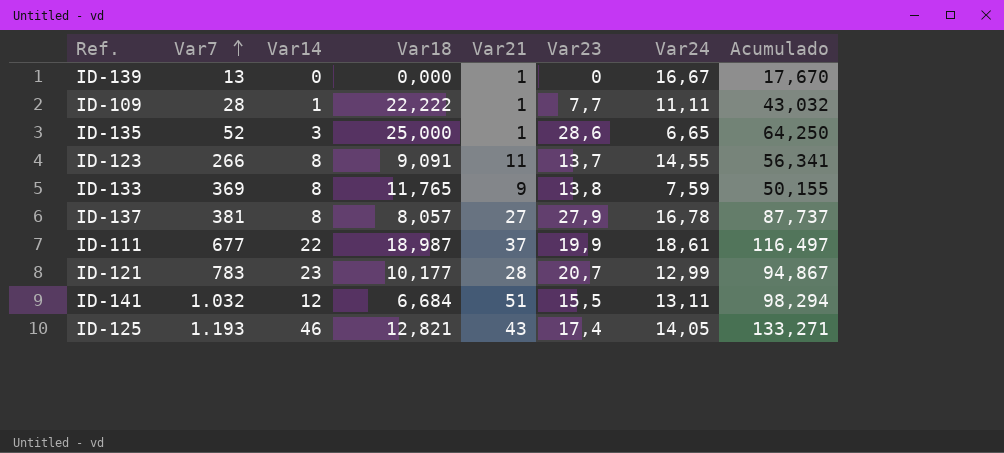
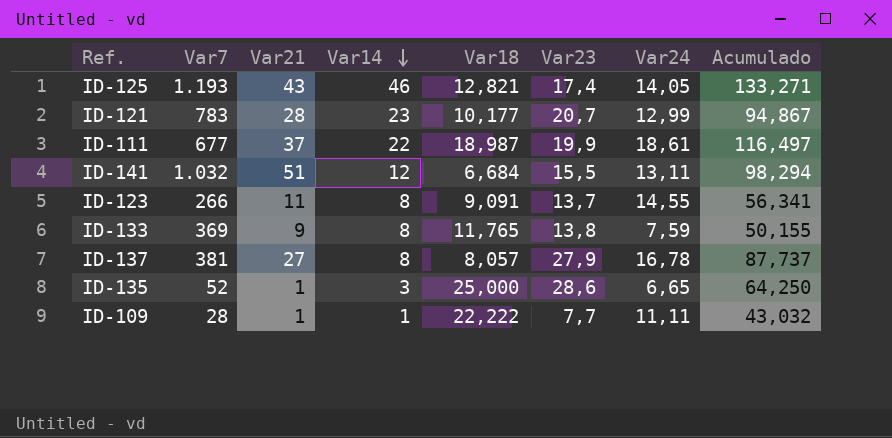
row order: Var7 ascending -> Var14 descending
column Var21 | position: 5 -> 3
row ID-139: 13 | 0 | 0,000 | 1 | 0 | 16,67 | 17,670 -> none

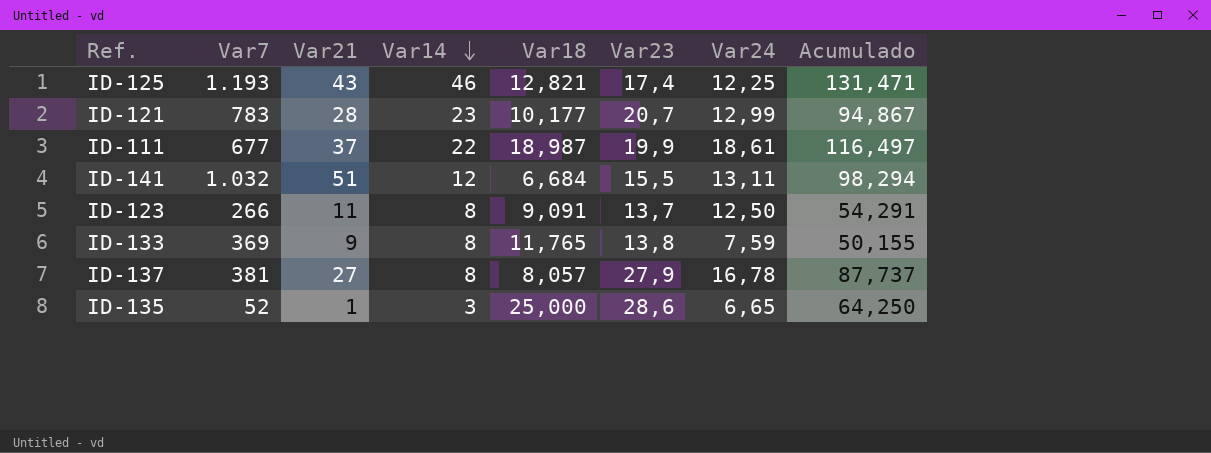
row ID-109: 28 | 1 | 1 | 22,222 | 7,7 | 11,11 | 43,032 -> none
ID-125 | Var24: 14,05 -> 12,25
ID-125 | Acumulado: 133,271 -> 131,471
ID-123 | Var24: 14,55 -> 12,50
ID-123 | Acumulado: 56,341 -> 54,291

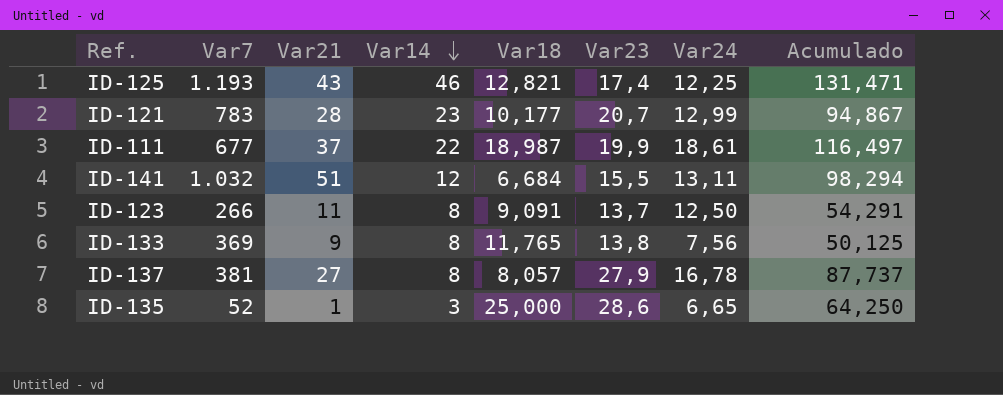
ID-133 | Var24: 7,59 -> 7,56
ID-133 | Acumulado: 50,155 -> 50,125

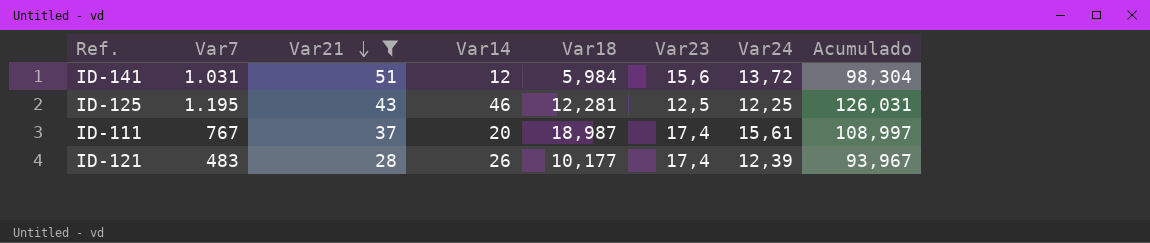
filter: none -> Var21 >= 28
row order: Var14 descending -> Var21 descending
ID-141 | Var7: 1.032 -> 1.031
ID-141 | Var18: 6,684 -> 5,984
ID-141 | Var23: 15,5 -> 15,6
ID-141 | Var24: 13,11 -> 13,72
ID-141 | Acumulado: 98,294 -> 98,304
ID-125 | Var7: 1.193 -> 1.195
ID-125 | Var18: 12,821 -> 12,281
ID-125 | Var23: 17,4 -> 12,5
ID-125 | Acumulado: 131,471 -> 126,031
ID-111 | Var7: 677 -> 767
ID-111 | Var14: 22 -> 20
ID-111 | Var23: 19,9 -> 17,4
ID-111 | Var24: 18,61 -> 15,61
ID-111 | Acumulado: 116,497 -> 108,997
ID-121 | Var7: 783 -> 483
ID-121 | Var14: 23 -> 26
ID-121 | Var23: 20,7 -> 17,4
ID-121 | Var24: 12,99 -> 12,39
ID-121 | Acumulado: 94,867 -> 93,967

